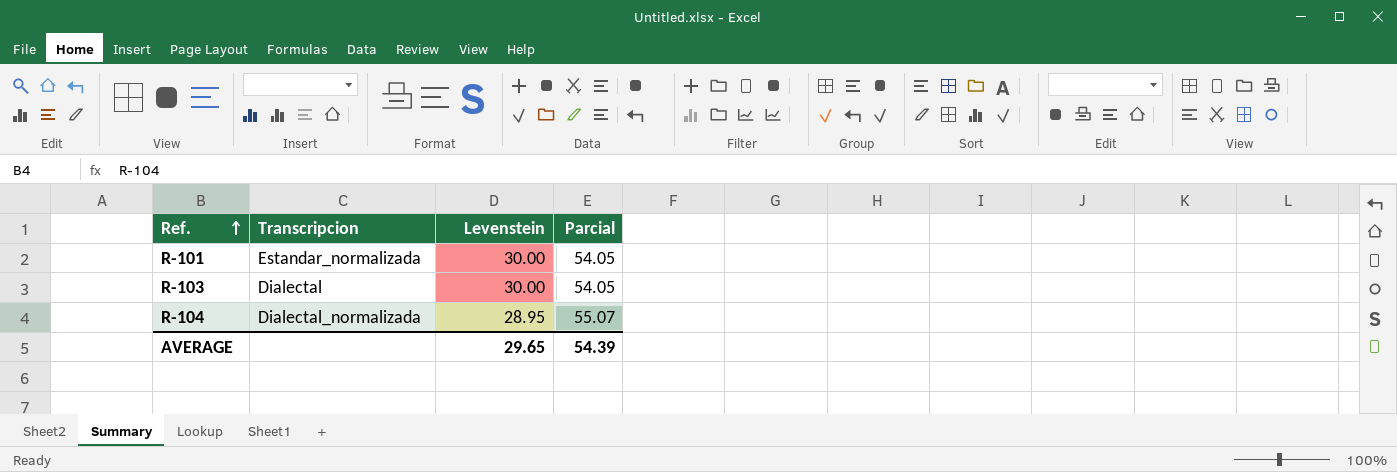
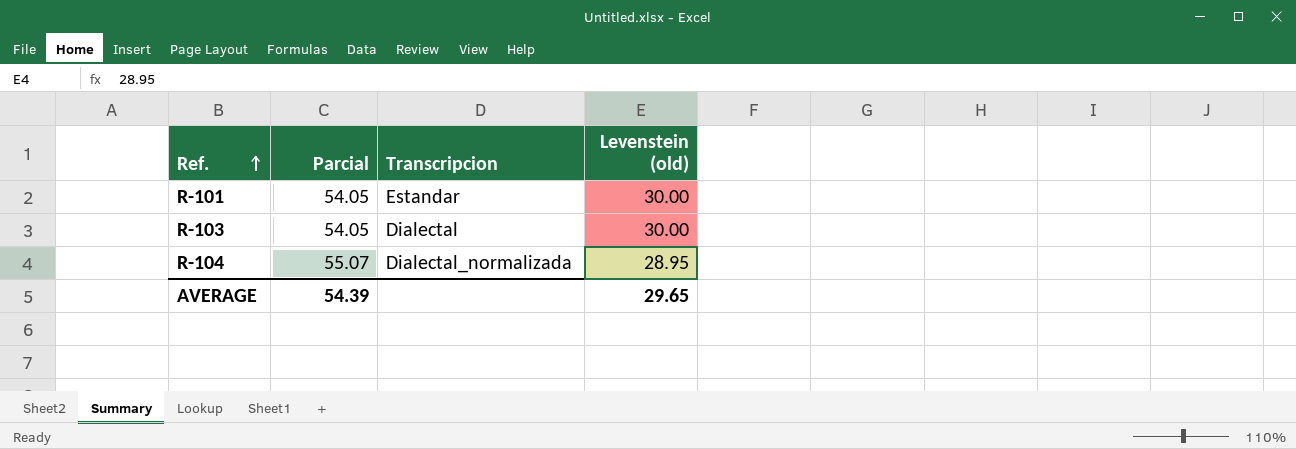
column Parcial | position: 4 -> 2
column name: Levenstein -> Levenstein (old)
R-101 | Transcripcion: Estandar_normalizada -> Estandar

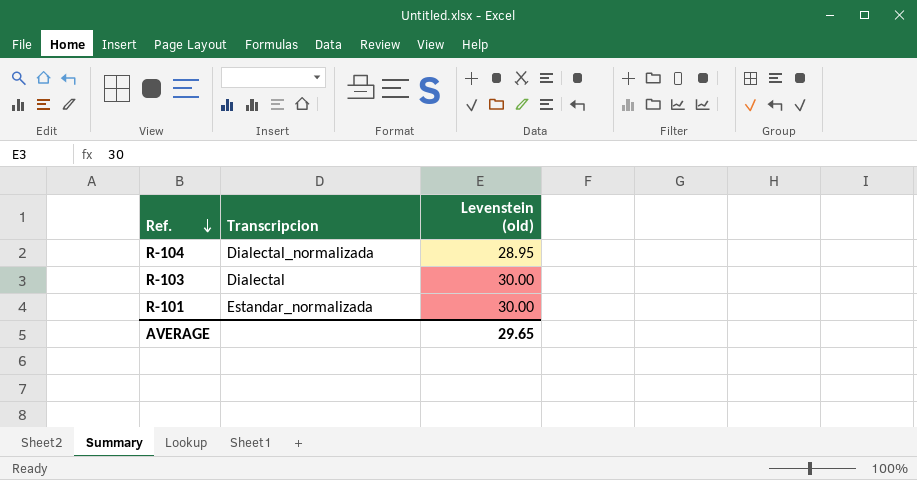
row order: Ref. ascending -> Ref. descending
column Parcial | position: 2 -> none
R-101 | Transcripcion: Estandar -> Estandar_normalizada

